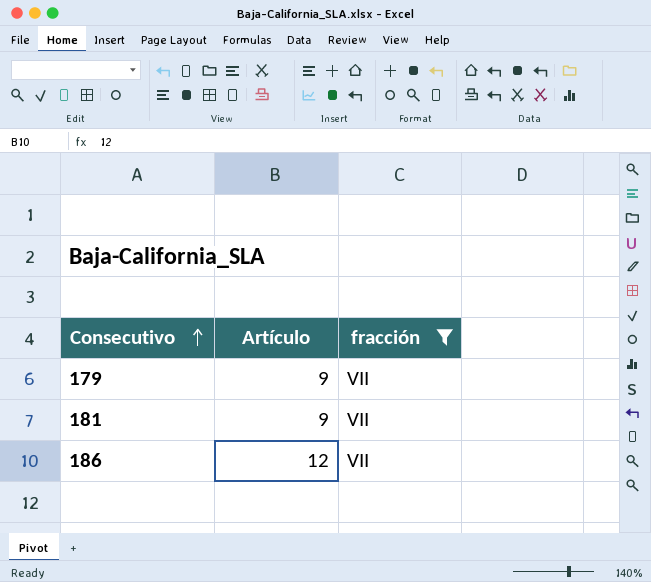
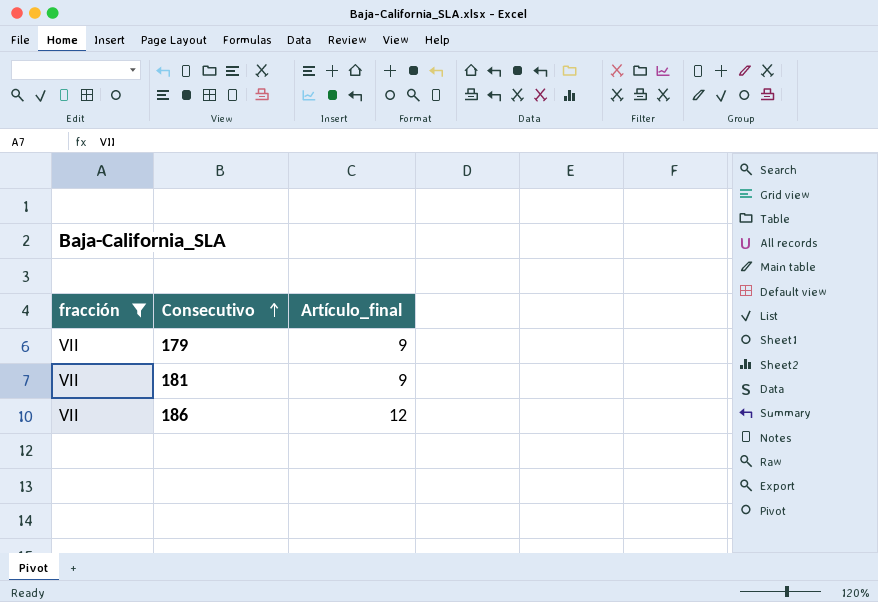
column fracción | position: 3 -> 1
column name: Artículo -> Artículo_final

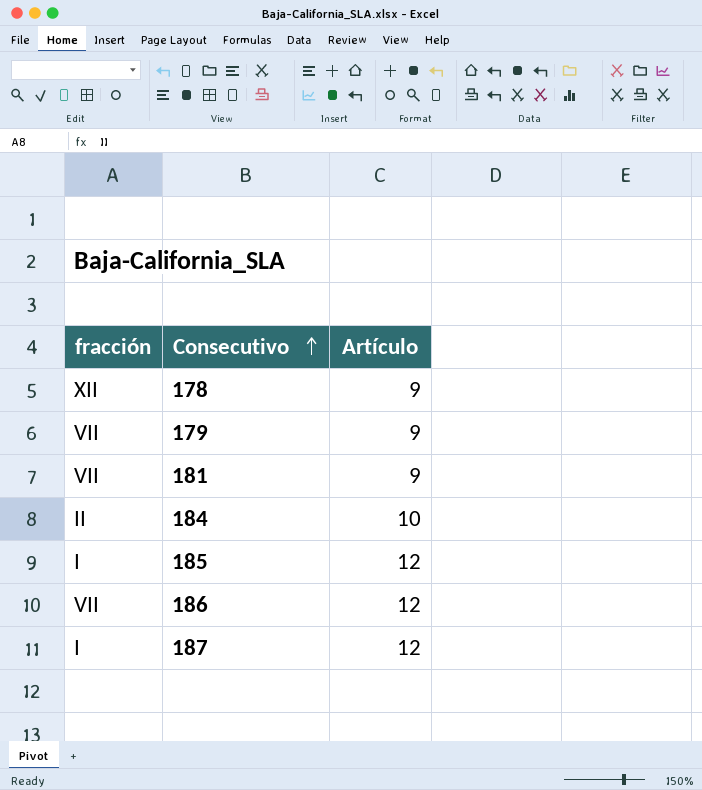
filter: fracción = VII -> none
column name: Artículo_final -> Artículo

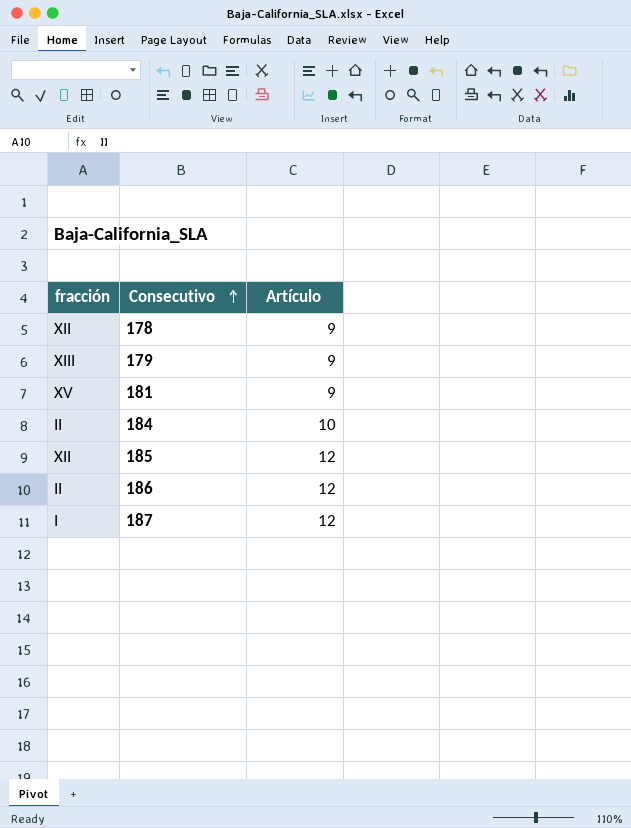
179 | fracción: VII -> XIII
181 | fracción: VII -> XV
185 | fracción: I -> XII
186 | fracción: VII -> II

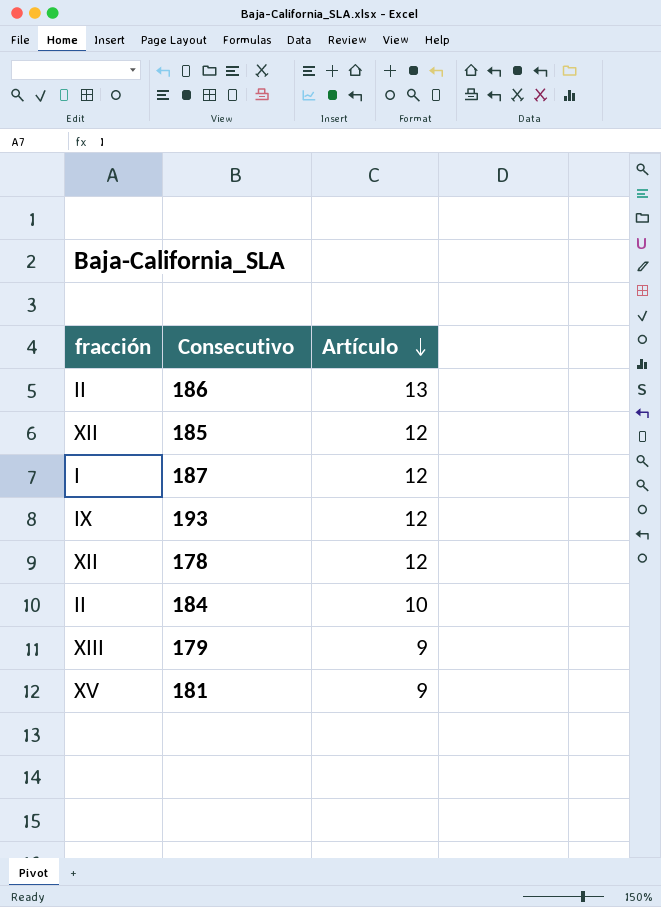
row order: Consecutivo ascending -> Artículo descending
186 | Artículo: 12 -> 13
row 193: none -> IX | 12
178 | Artículo: 9 -> 12

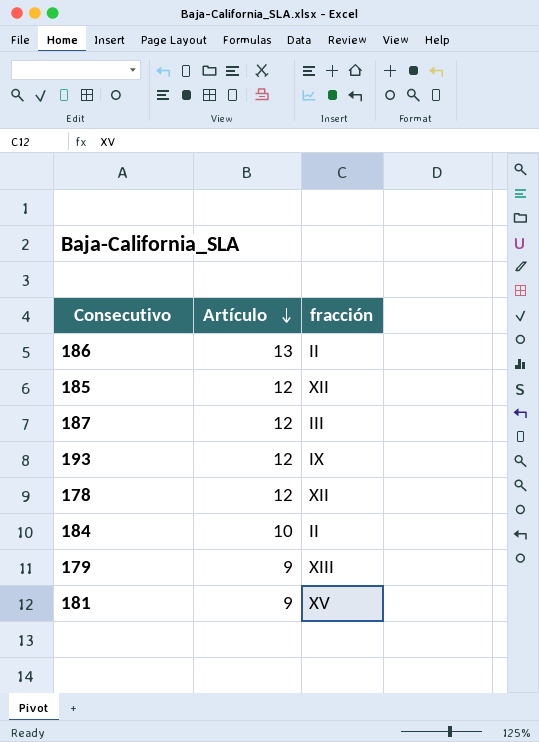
column fracción | position: 1 -> 3
187 | fracción: I -> III

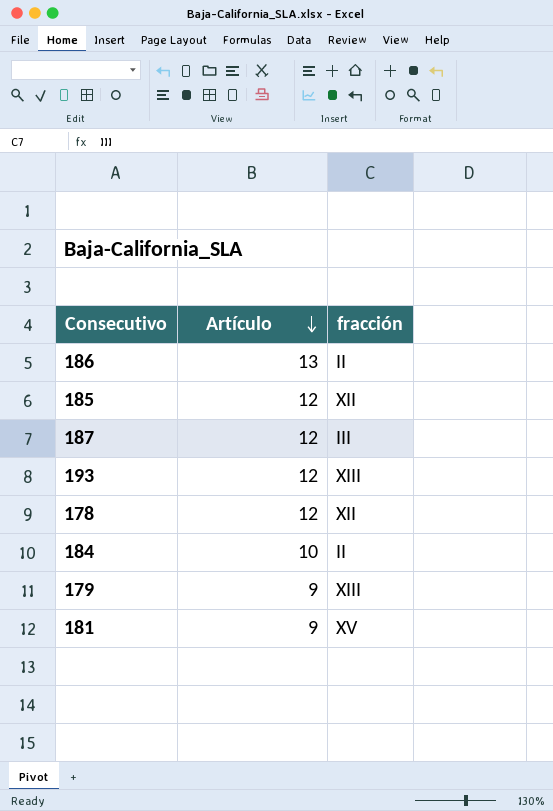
193 | fracción: IX -> XIII

